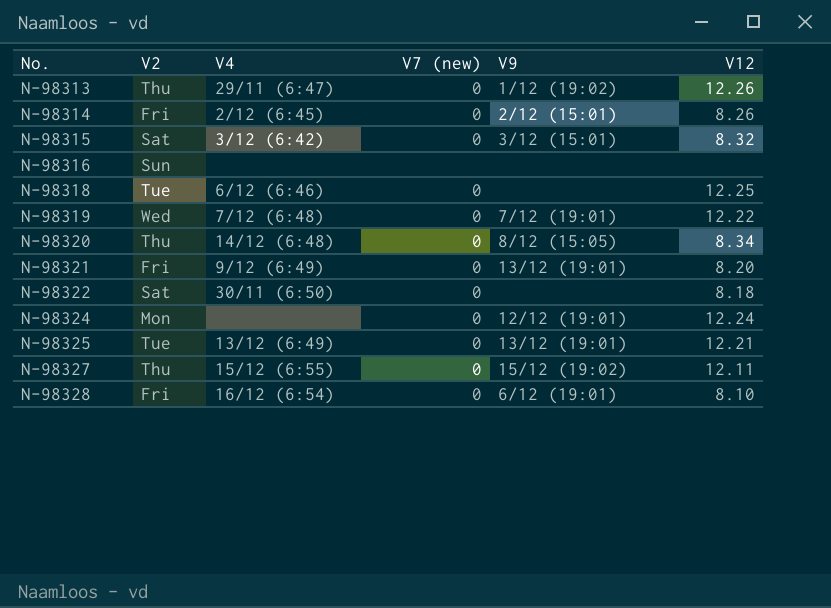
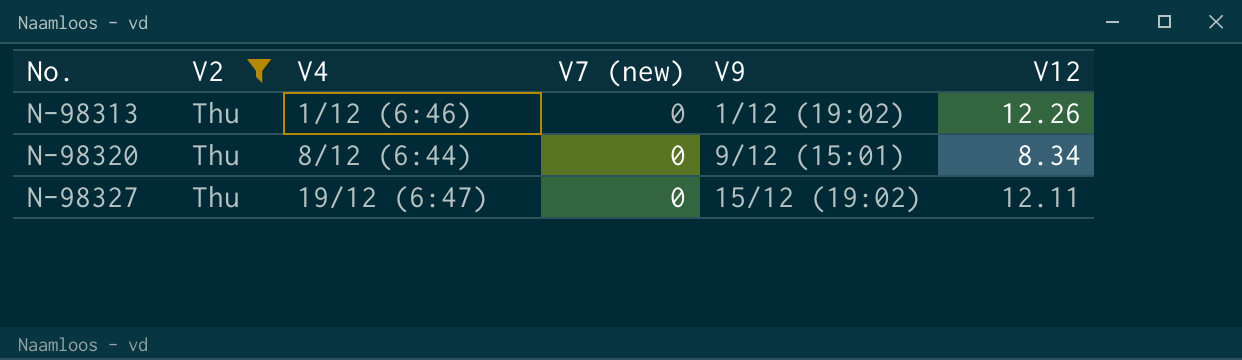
filter: none -> V2 = Thu
N-98313 | V4: 29/11 (6:47) -> 1/12 (6:46)
N-98320 | V4: 14/12 (6:48) -> 8/12 (6:44)
N-98320 | V9: 8/12 (15:05) -> 9/12 (15:01)
N-98327 | V4: 15/12 (6:55) -> 19/12 (6:47)

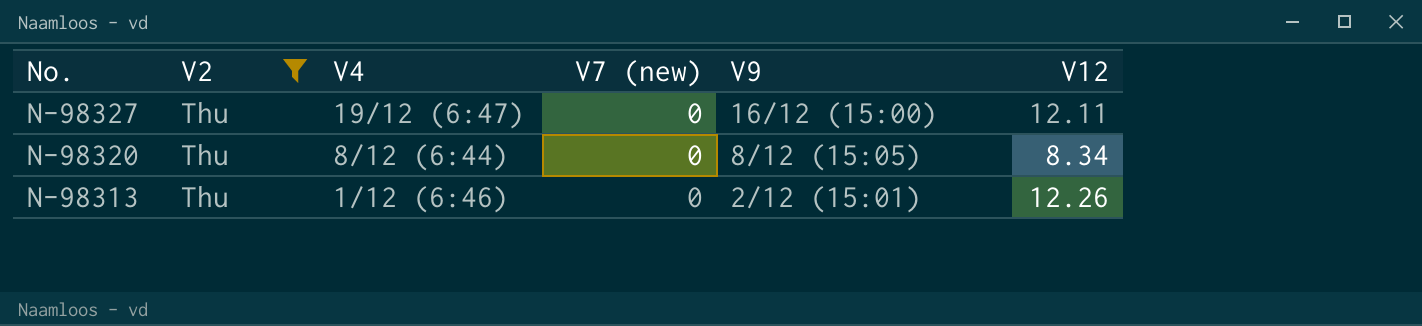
row order: No. ascending -> No. descending
N-98327 | V9: 15/12 (19:02) -> 16/12 (15:00)
N-98320 | V9: 9/12 (15:01) -> 8/12 (15:05)
N-98313 | V9: 1/12 (19:02) -> 2/12 (15:01)

